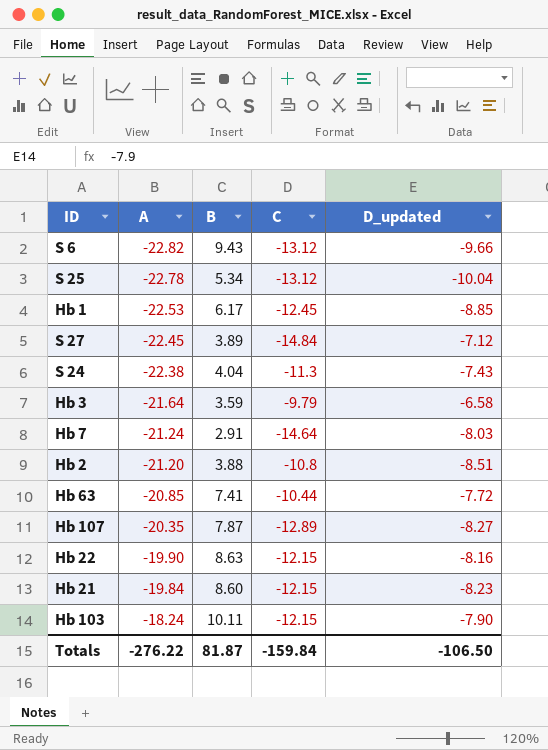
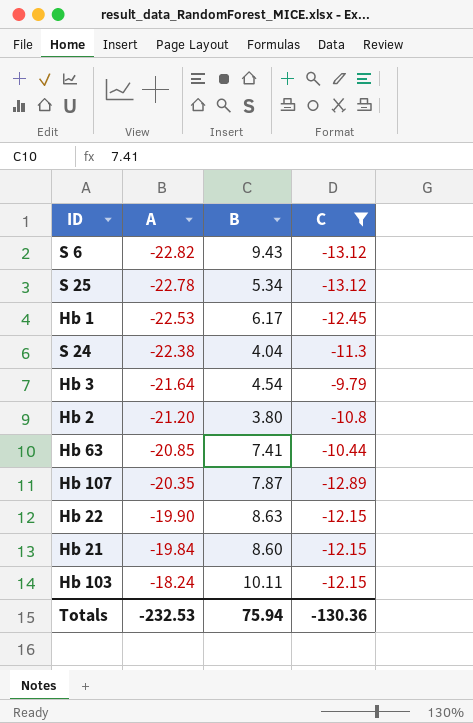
filter: none -> C >= -13.12
column D_updated | position: 5 -> none
Hb 3 | B: 3.59 -> 4.54
Hb 2 | B: 3.88 -> 3.80
Totals | A: -276.22 -> -232.53
Totals | B: 81.87 -> 75.94
Totals | C: -159.84 -> -130.36

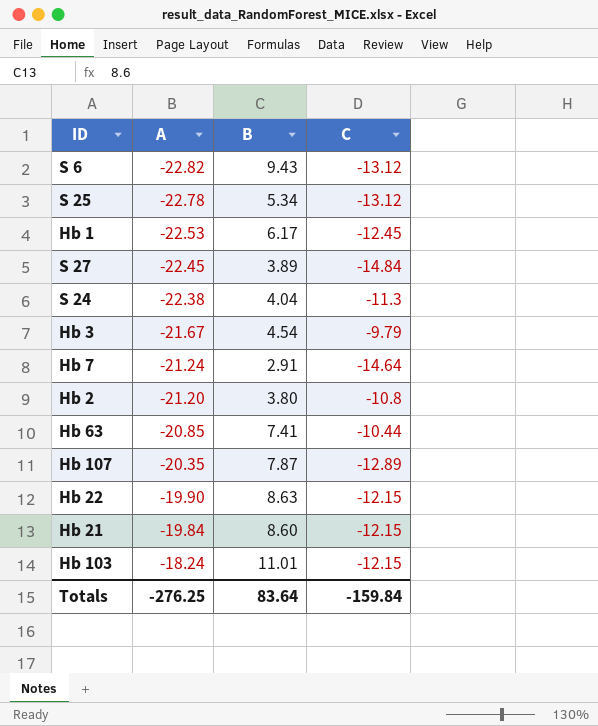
filter: C >= -13.12 -> none
Hb 3 | A: -21.64 -> -21.67
Hb 103 | B: 10.11 -> 11.01
Totals | A: -232.53 -> -276.25
Totals | B: 75.94 -> 83.64
Totals | C: -130.36 -> -159.84

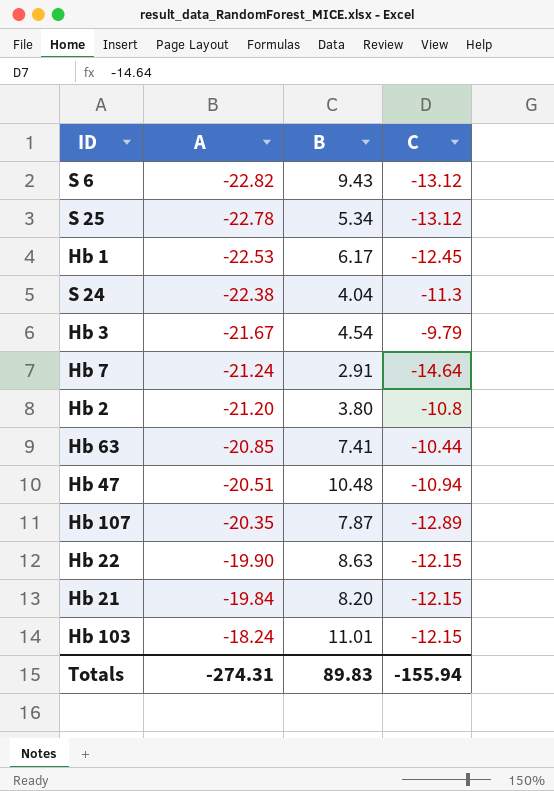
row S 27: -22.45 | 3.89 | -14.84 -> none
row Hb 47: none -> -20.51 | 10.48 | -10.94
Hb 21 | B: 8.60 -> 8.20
Totals | A: -276.25 -> -274.31
Totals | B: 83.64 -> 89.83
Totals | C: -159.84 -> -155.94

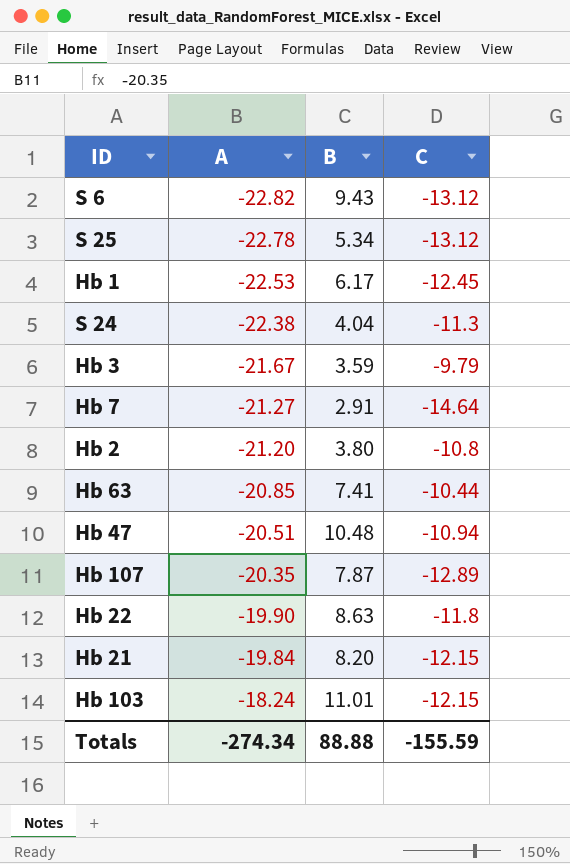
Hb 3 | B: 4.54 -> 3.59
Hb 7 | A: -21.24 -> -21.27
Hb 22 | C: -12.15 -> -11.8
Totals | A: -274.31 -> -274.34
Totals | B: 89.83 -> 88.88
Totals | C: -155.94 -> -155.59

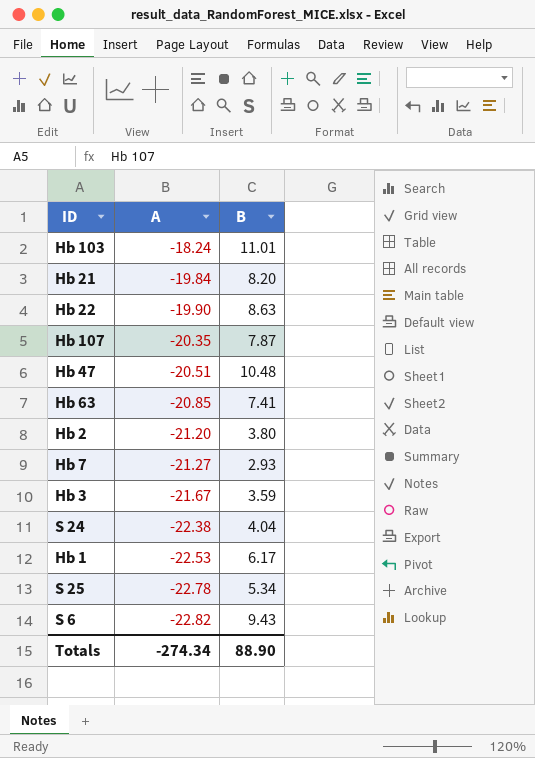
row order: A ascending -> A descending
column C | position: 4 -> none
Hb 7 | B: 2.91 -> 2.93
Totals | B: 88.88 -> 88.90

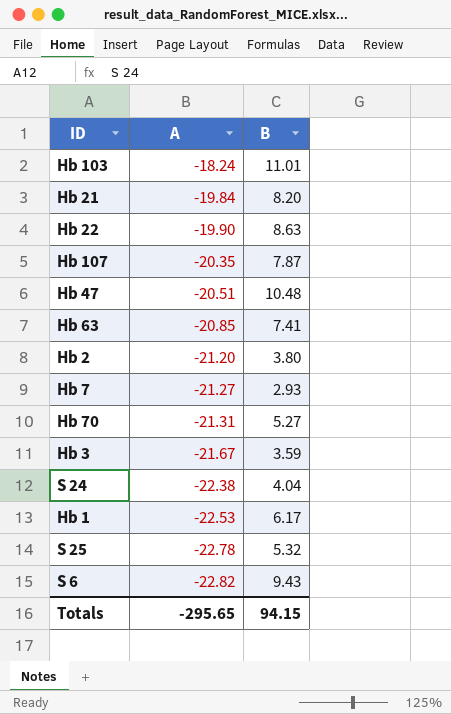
row Hb 70: none -> -21.31 | 5.27
S 25 | B: 5.34 -> 5.32
Totals | A: -274.34 -> -295.65
Totals | B: 88.90 -> 94.15

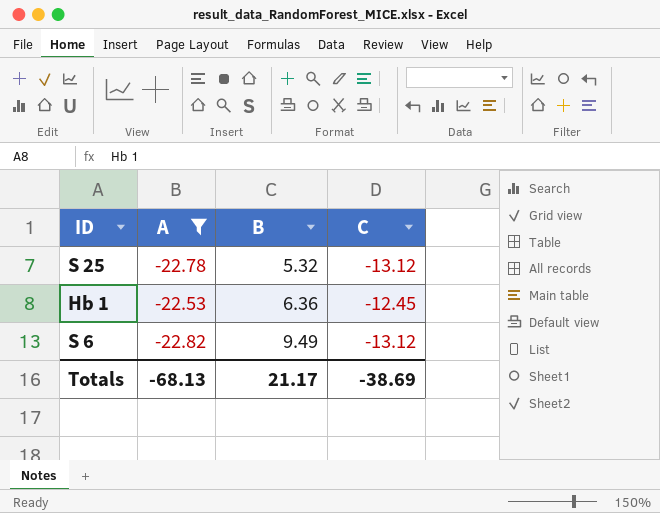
filter: none -> A <= -22.53
row order: A descending -> B ascending
column C | position: none -> 4
Hb 1 | B: 6.17 -> 6.36
S 6 | B: 9.43 -> 9.49
Totals | A: -295.65 -> -68.13
Totals | B: 94.15 -> 21.17

